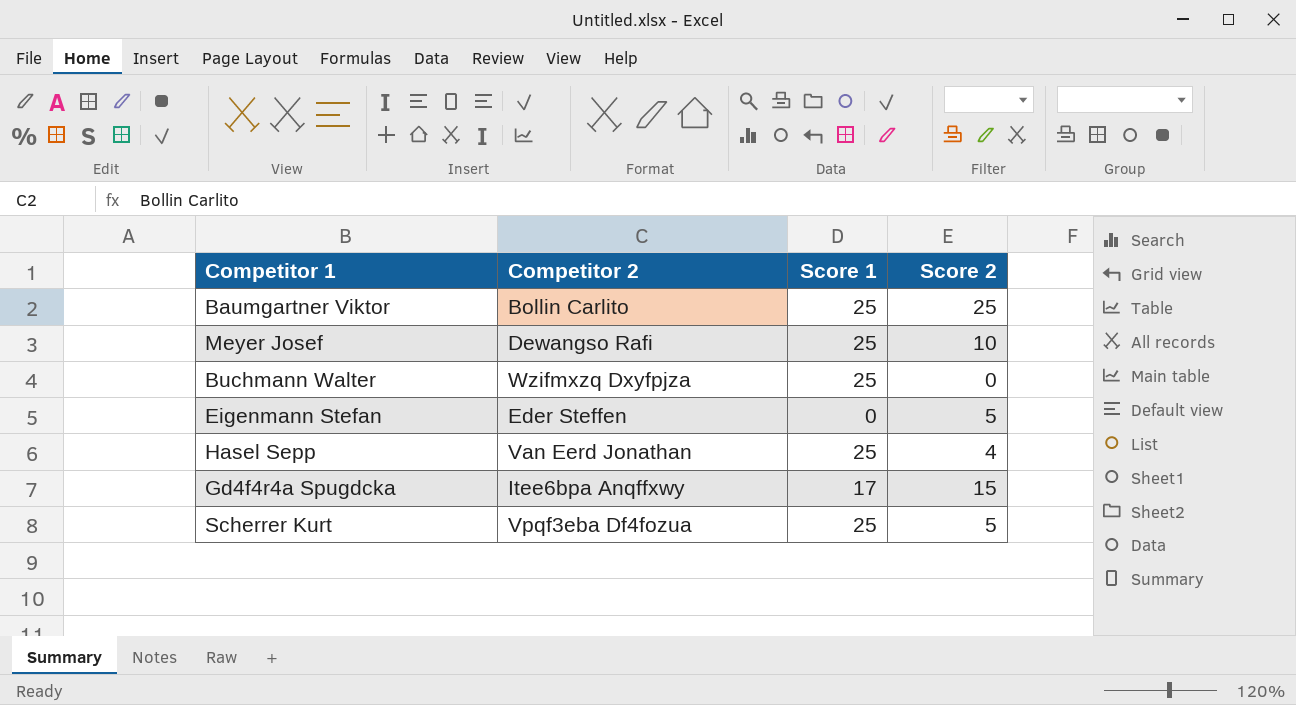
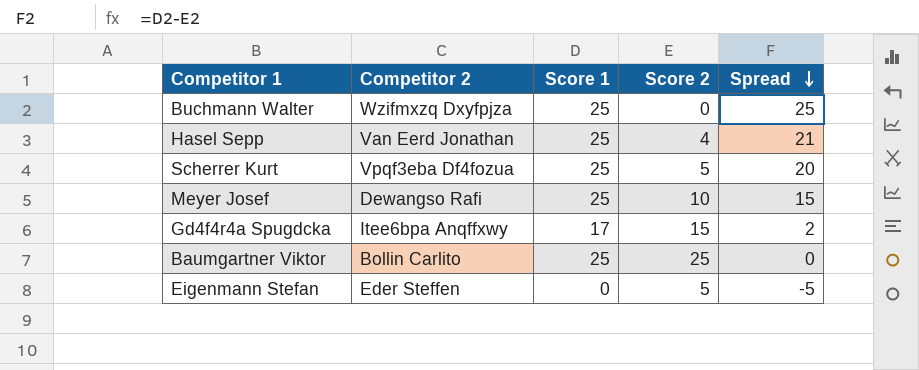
row order: none -> Spread descending
column Spread | formula: none -> [Score 1] - [Score 2]

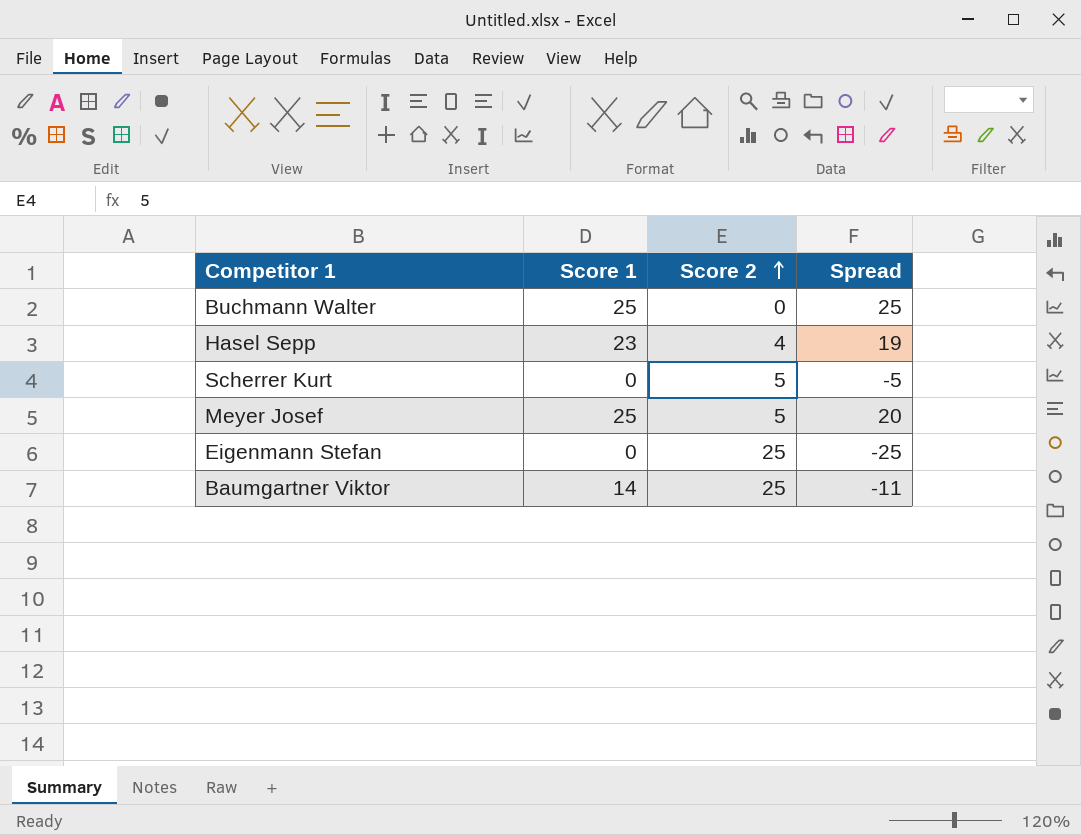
row order: Spread descending -> Score 2 ascending
column Competitor 2 | position: 2 -> none
row Gd4f4r4a Spugdcka: Itee6bpa Anqffxwy | 17 | 15 | 2 -> none
Hasel Sepp | Score 1: 25 -> 23
Hasel Sepp | Spread: 21 -> 19
Scherrer Kurt | Score 1: 25 -> 0
Scherrer Kurt | Spread: 20 -> -5
Meyer Josef | Score 2: 10 -> 5
Meyer Josef | Spread: 15 -> 20
Eigenmann Stefan | Score 2: 5 -> 25
Eigenmann Stefan | Spread: -5 -> -25
Baumgartner Viktor | Score 1: 25 -> 14
Baumgartner Viktor | Spread: 0 -> -11

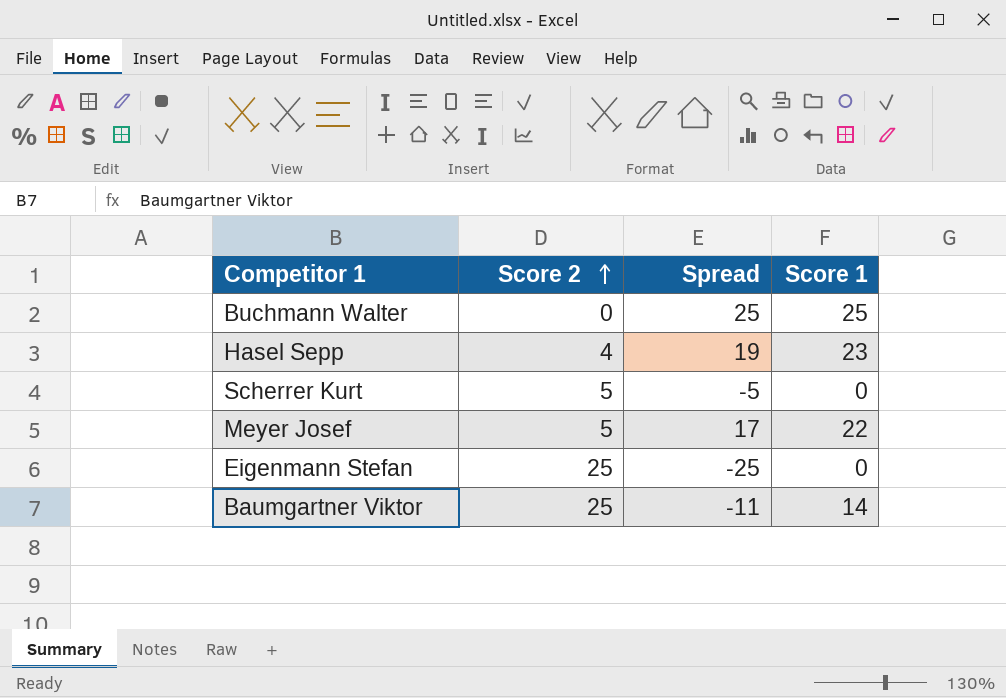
column Score 1 | position: 2 -> 4
Meyer Josef | Spread: 20 -> 17
Meyer Josef | Score 1: 25 -> 22

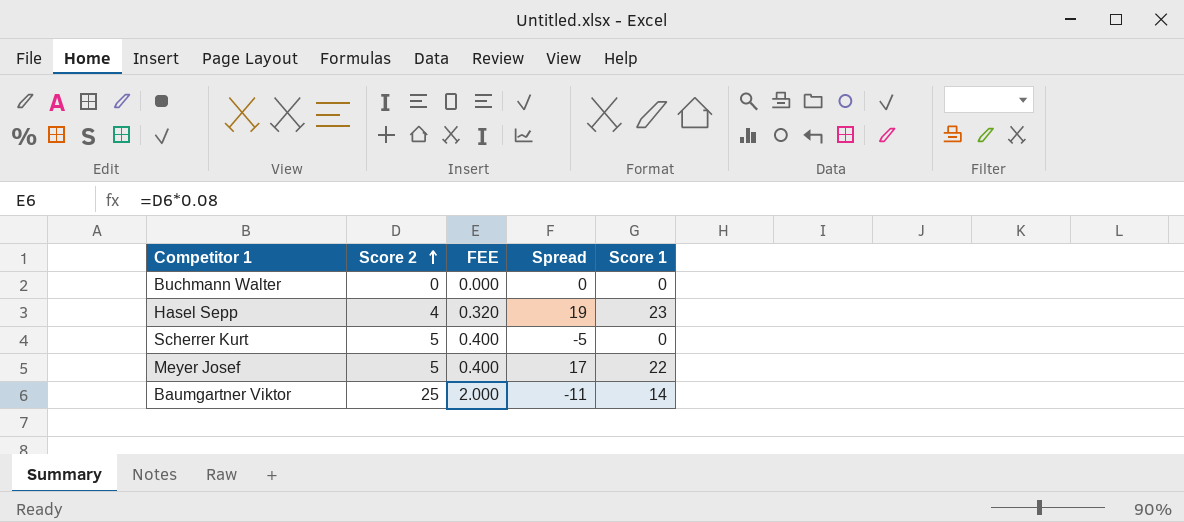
column FEE | formula: none -> [Score 2] * 0.08
row Eigenmann Stefan: 25 | -25 | 0 -> none
Buchmann Walter | Spread: 25 -> 0
Buchmann Walter | Score 1: 25 -> 0

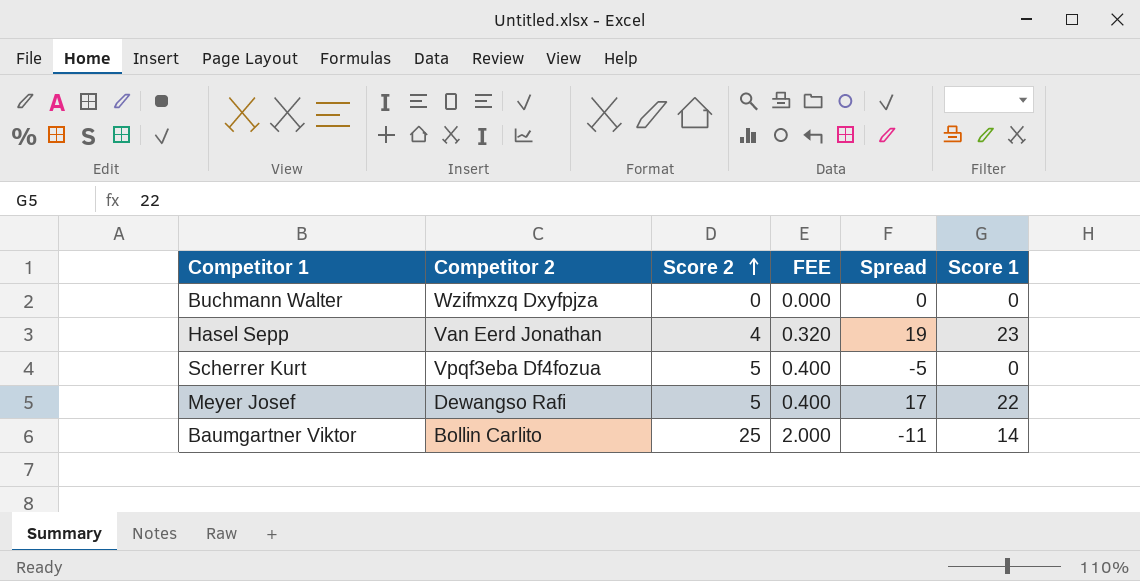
column Competitor 2 | position: none -> 2

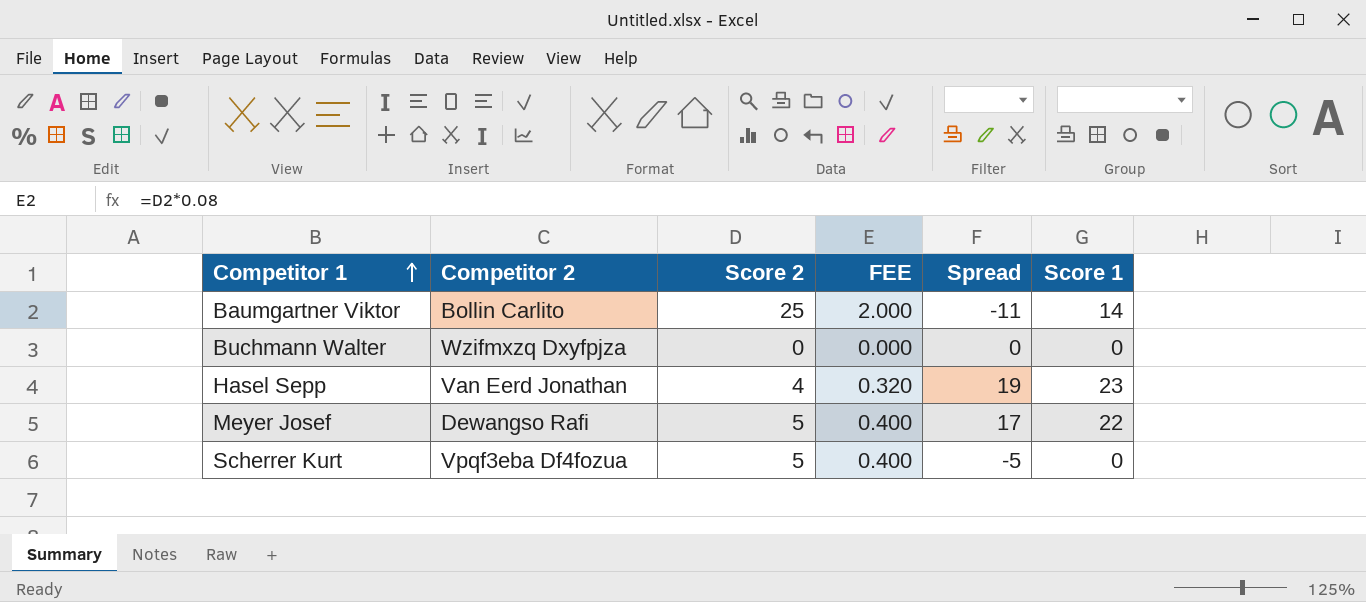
row order: Score 2 ascending -> Competitor 1 ascending

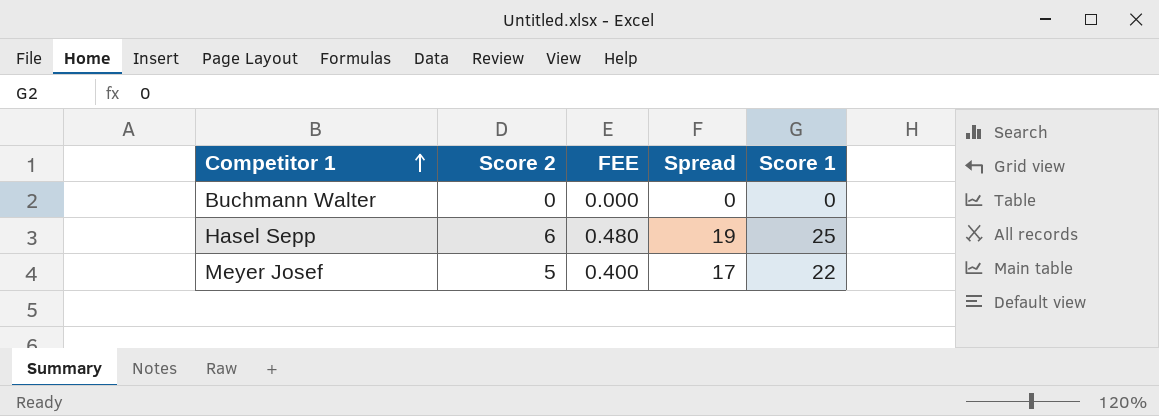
column Competitor 2 | position: 2 -> none
row Baumgartner Viktor: Bollin Carlito | 25 | 2.000 | -11 | 14 -> none
row Scherrer Kurt: Vpqf3eba Df4fozua | 5 | 0.400 | -5 | 0 -> none
Hasel Sepp | Score 2: 4 -> 6
Hasel Sepp | FEE: 0.320 -> 0.480
Hasel Sepp | Score 1: 23 -> 25

